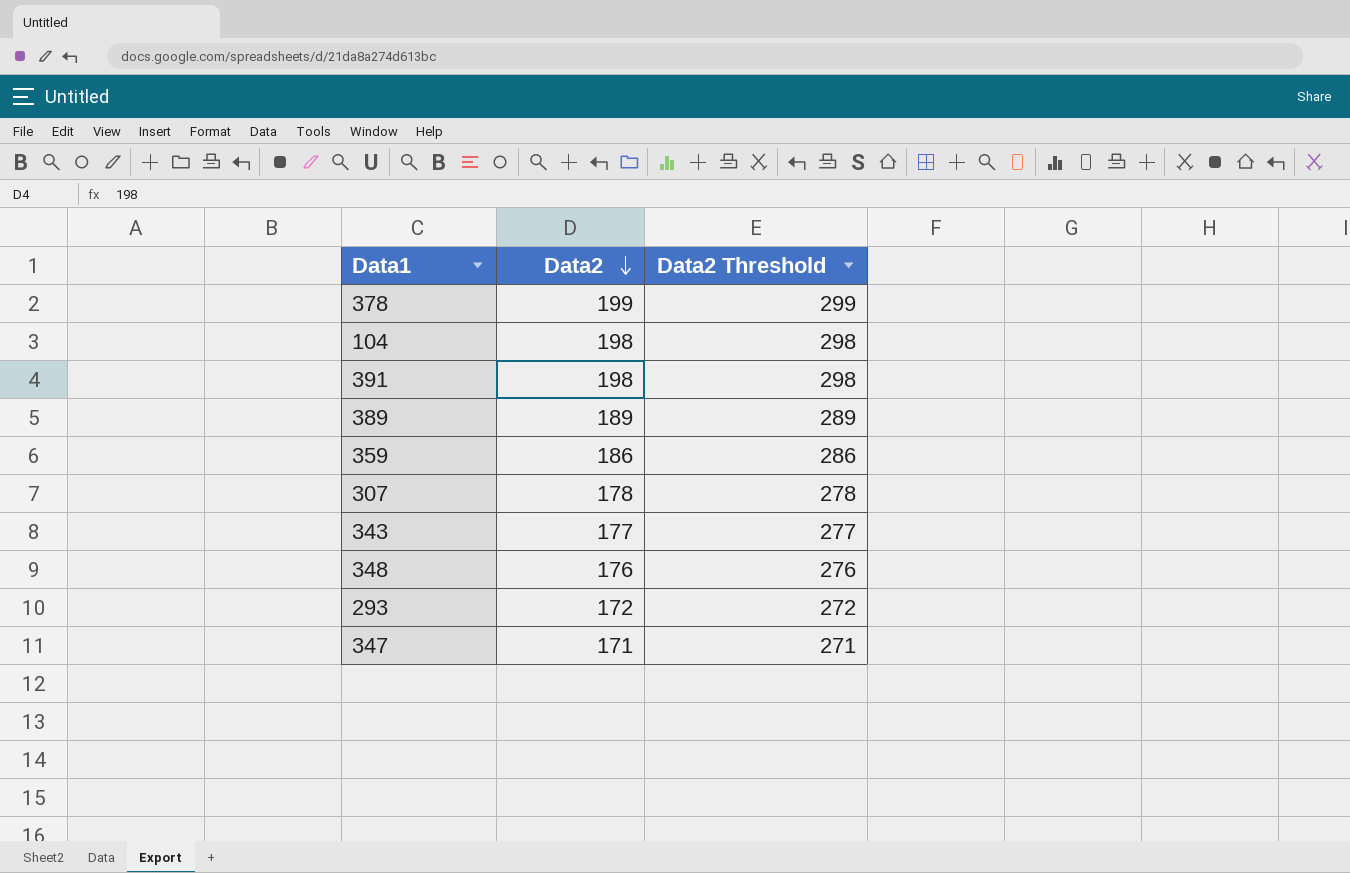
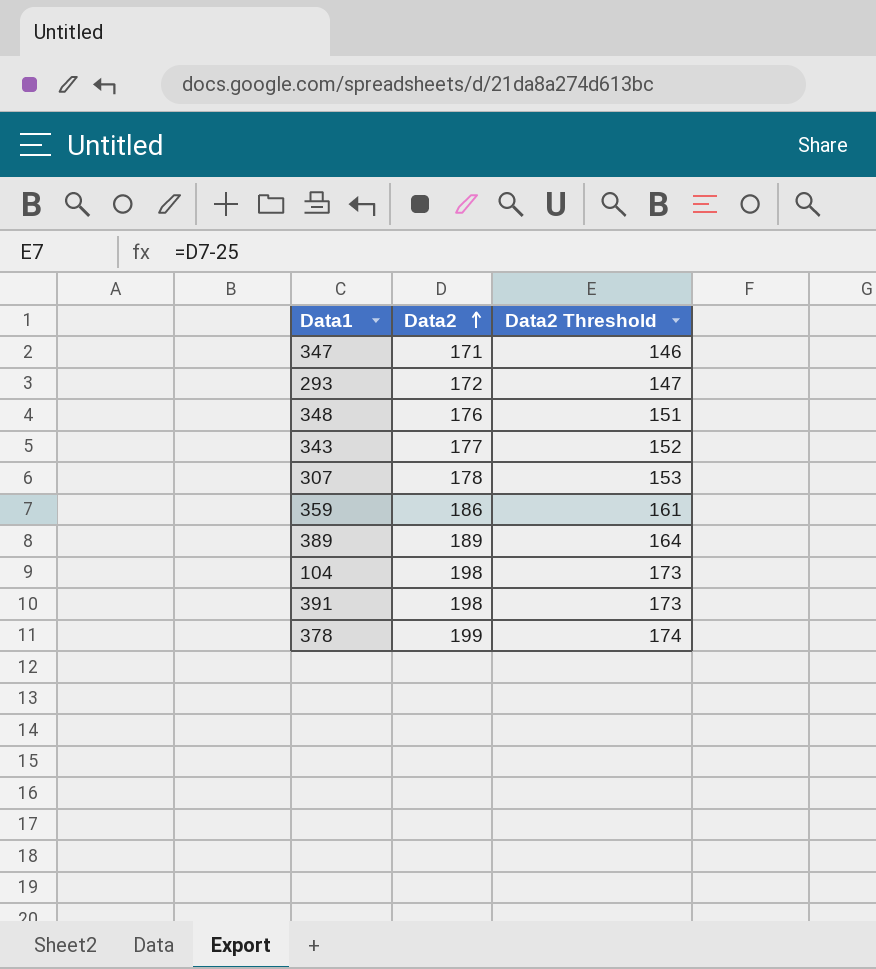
row order: Data2 descending -> Data2 ascending
column Data2 Threshold | formula: [Data2] + 100 -> [Data2] - 25

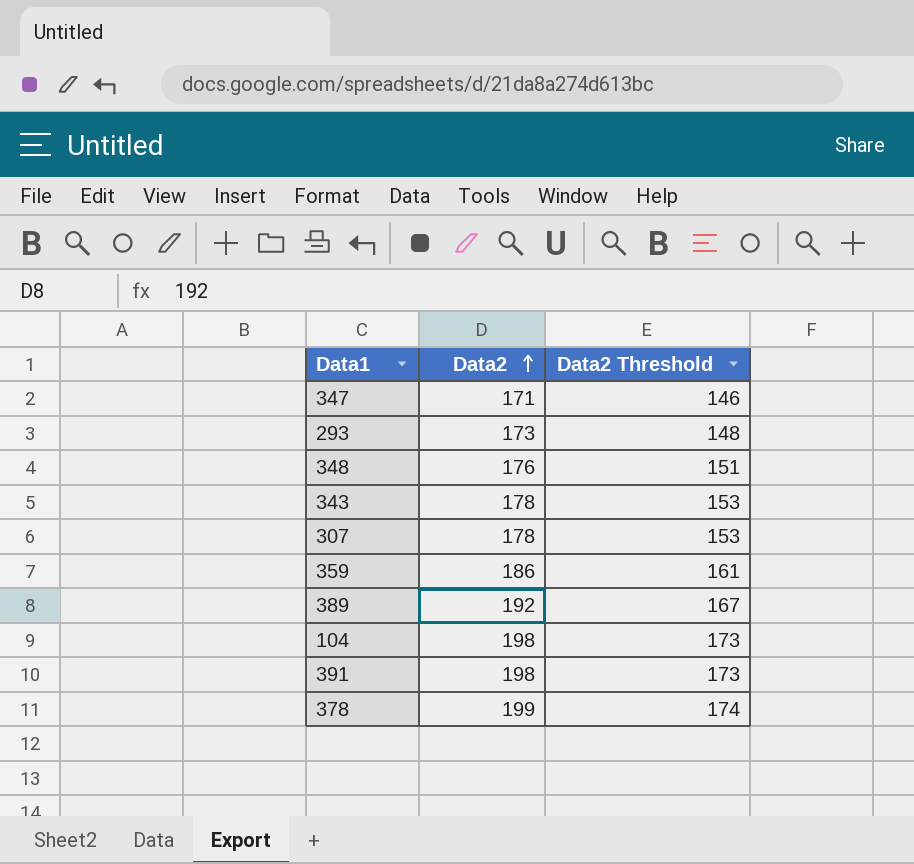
293 | Data2: 172 -> 173
293 | Data2 Threshold: 147 -> 148
343 | Data2: 177 -> 178
343 | Data2 Threshold: 152 -> 153
389 | Data2: 189 -> 192
389 | Data2 Threshold: 164 -> 167

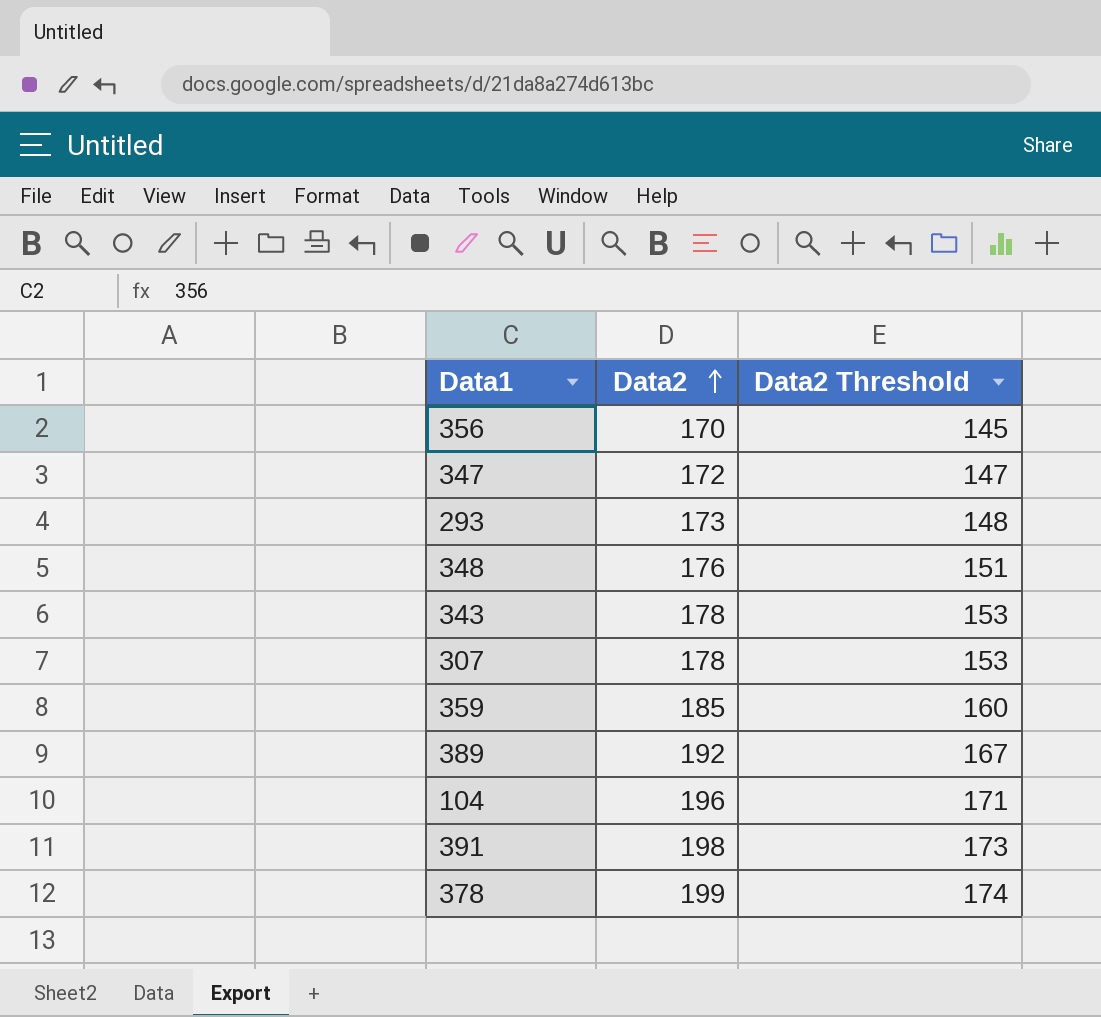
row 356: none -> 170 | 145
347 | Data2: 171 -> 172
347 | Data2 Threshold: 146 -> 147
359 | Data2: 186 -> 185
359 | Data2 Threshold: 161 -> 160
104 | Data2: 198 -> 196
104 | Data2 Threshold: 173 -> 171

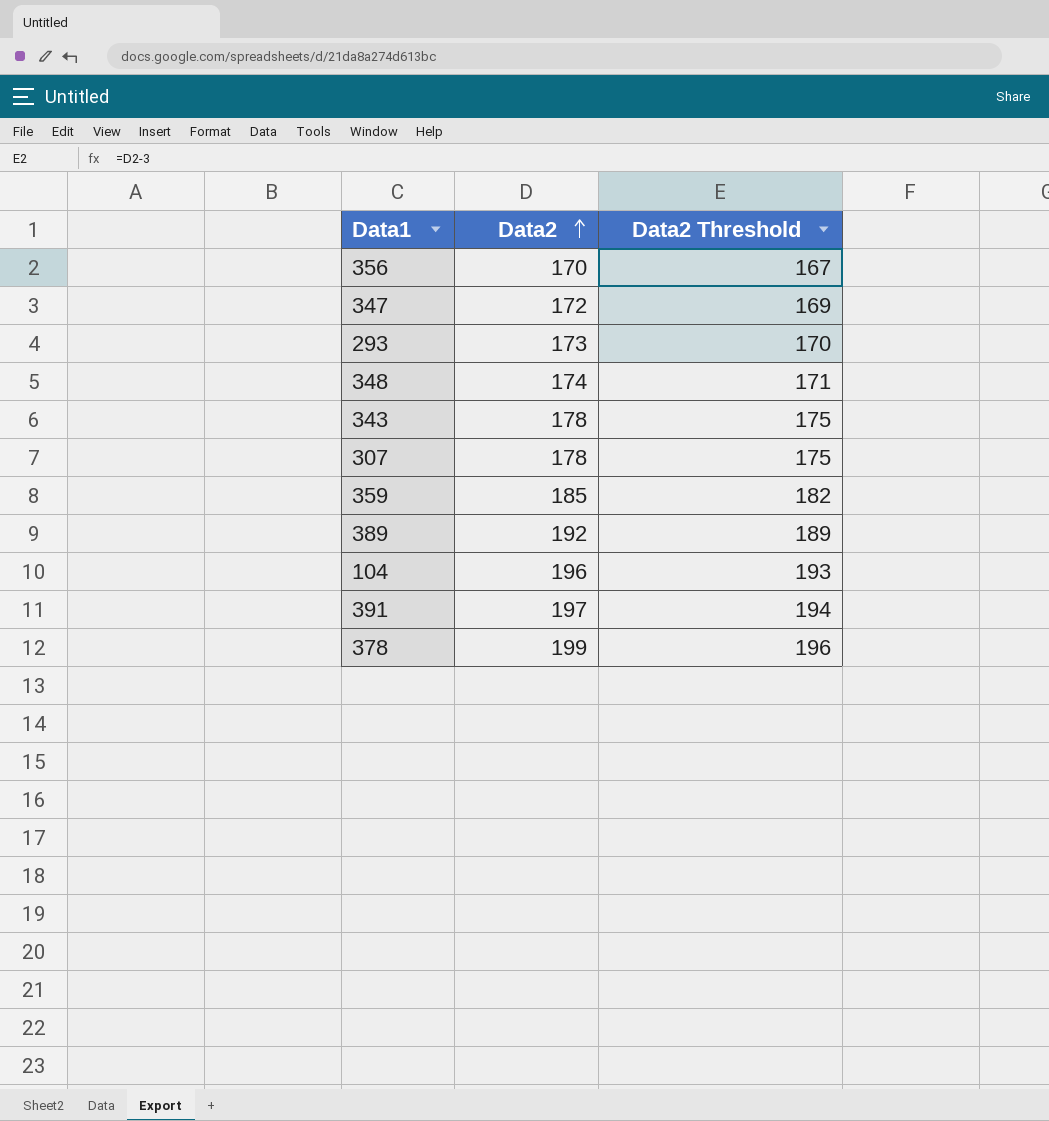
column Data2 Threshold | formula: [Data2] - 25 -> [Data2] - 3
348 | Data2: 176 -> 174
391 | Data2: 198 -> 197

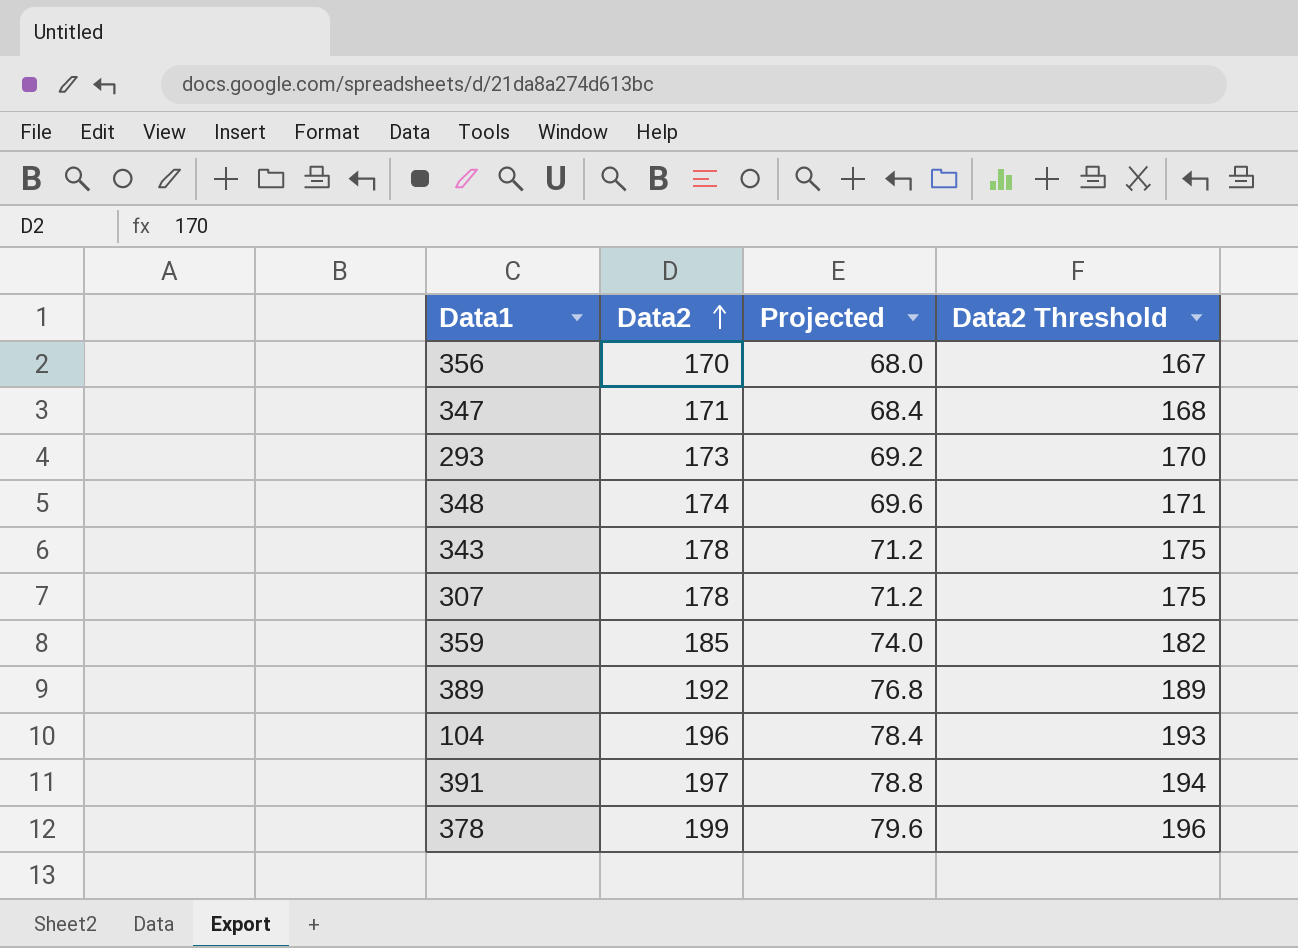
column Projected | formula: none -> [Data2] * 0.4
347 | Data2: 172 -> 171
347 | Data2 Threshold: 169 -> 168

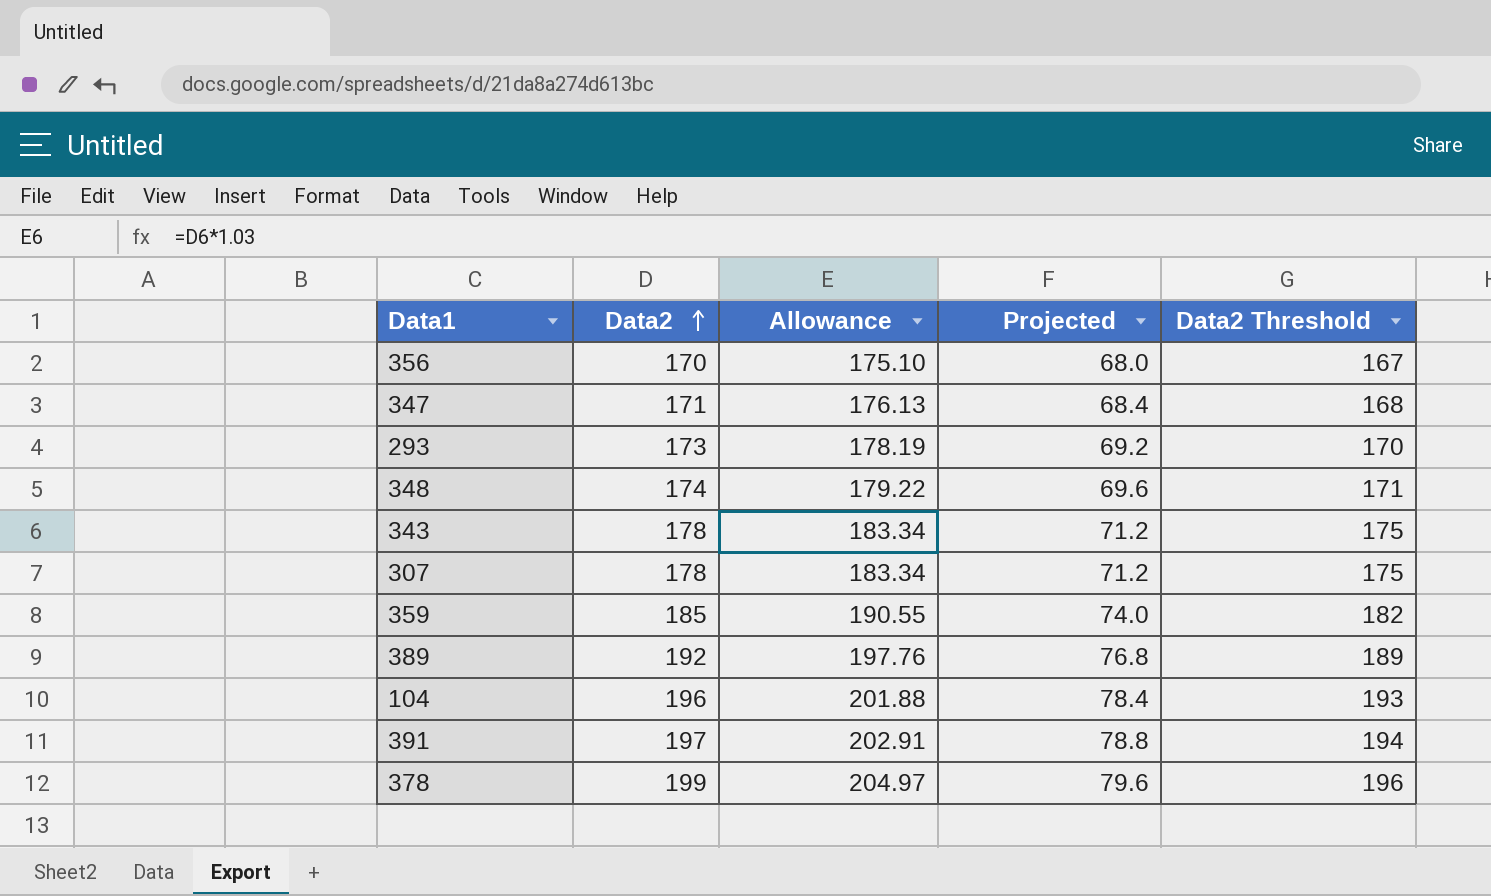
column Allowance | formula: none -> [Data2] * 1.03

